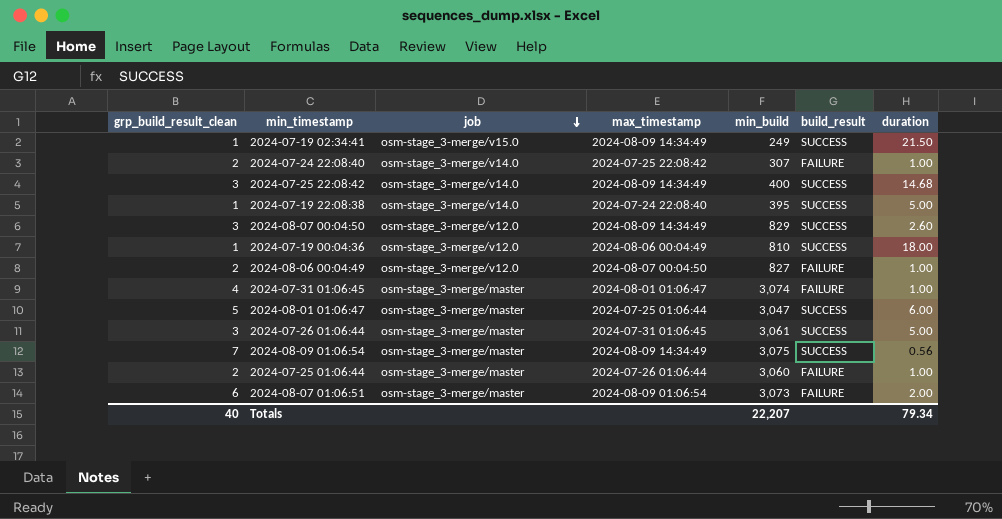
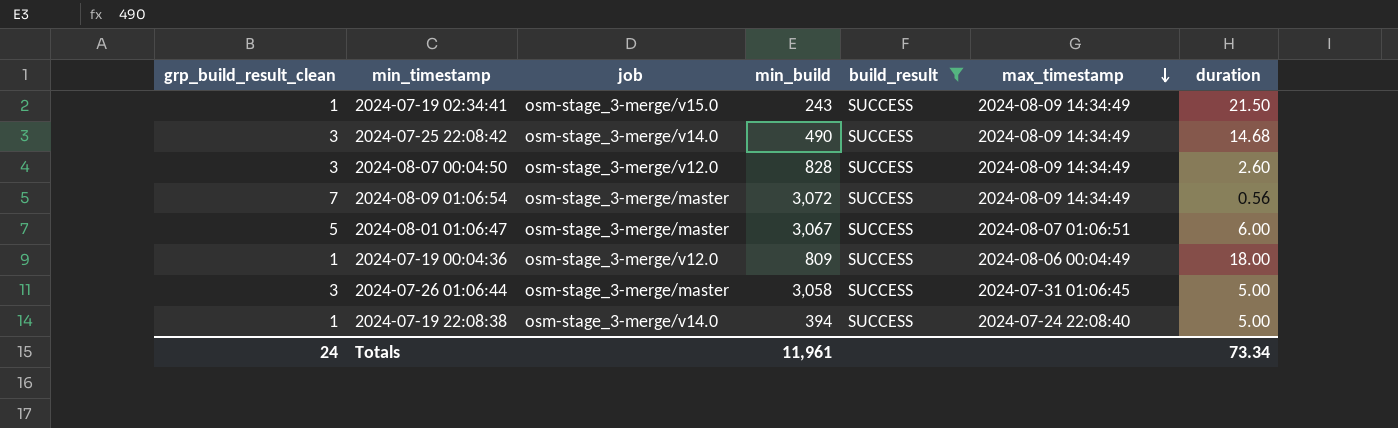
filter: none -> build_result = SUCCESS
row order: job descending -> max_timestamp descending
column max_timestamp | position: 4 -> 6
2024-07-19 02:34:41 | min_build: 249 -> 243
2024-07-25 22:08:42 | min_build: 400 -> 490
2024-08-07 00:04:50 | min_build: 829 -> 828
2024-08-09 01:06:54 | min_build: 3,075 -> 3,072
2024-08-01 01:06:47 | min_build: 3,047 -> 3,067
2024-08-01 01:06:47 | max_timestamp: 2024-07-25 01:06:44 -> 2024-08-07 01:06:51
2024-07-19 00:04:36 | min_build: 810 -> 809
2024-07-26 01:06:44 | min_build: 3,061 -> 3,058
2024-07-19 22:08:38 | min_build: 395 -> 394
Totals | grp_build_result_clean: 40 -> 24
Totals | min_build: 22,207 -> 11,961
Totals | duration: 79.34 -> 73.34

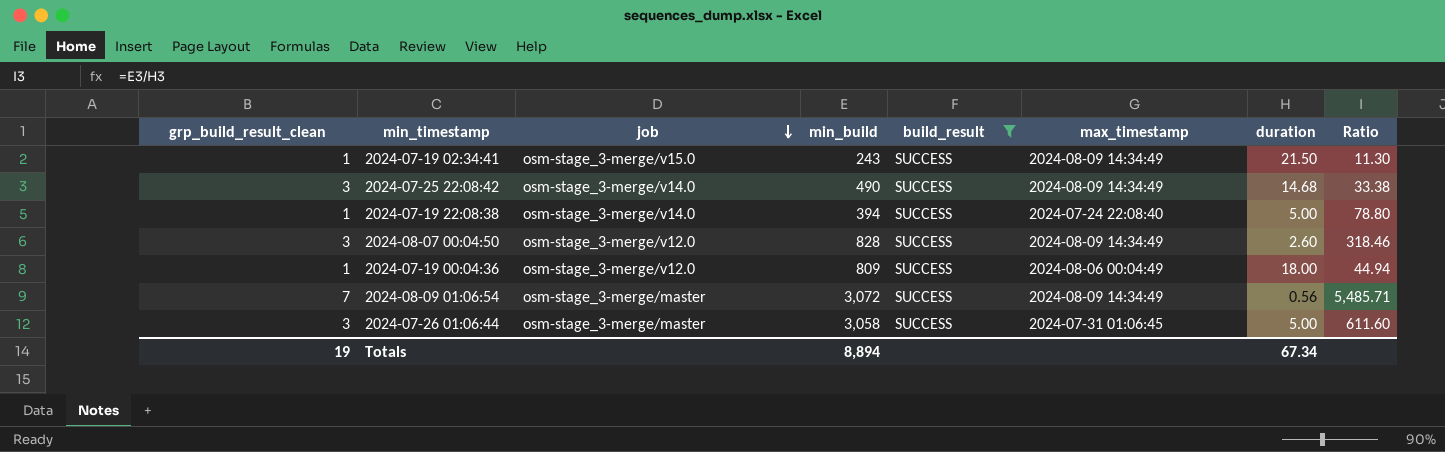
row order: max_timestamp descending -> job descending
column Ratio | formula: none -> [min_build] / [duration]
row 2024-08-01 01:06:47: 5 | osm-stage_3-merge/master | 3,067 | SUCCESS | 2024-08-07 01:06:51 | 6.00 -> none
Totals | grp_build_result_clean: 24 -> 19
Totals | min_build: 11,961 -> 8,894
Totals | duration: 73.34 -> 67.34

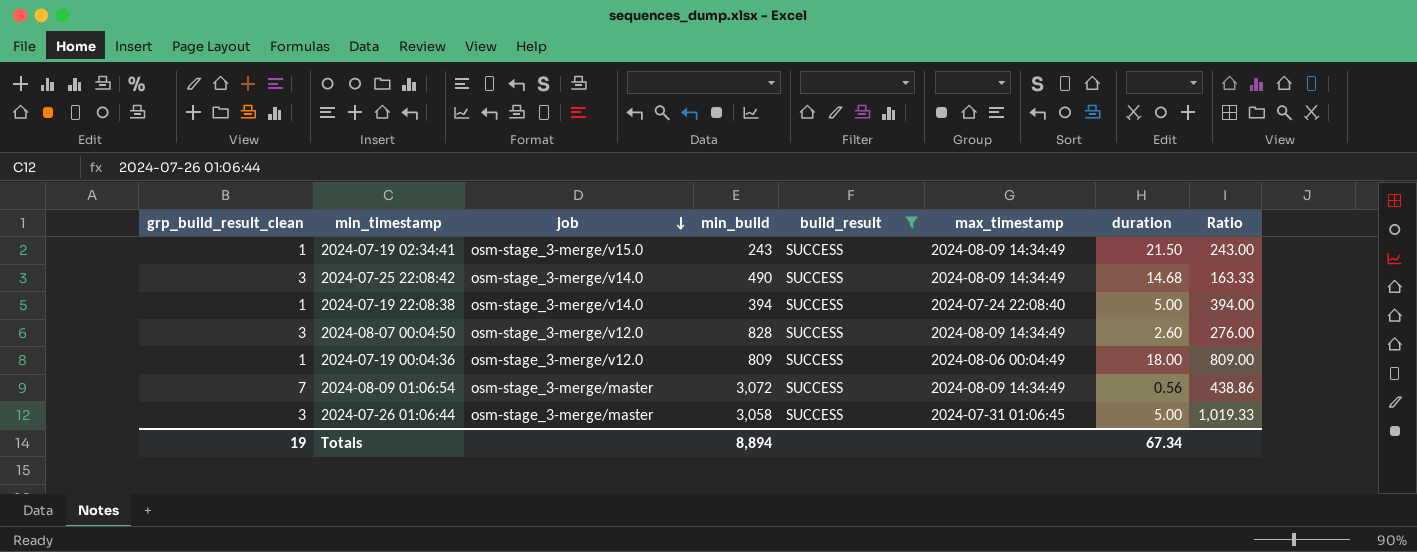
column Ratio | formula: [min_build] / [duration] -> [min_build] / [grp_build_result_clean]

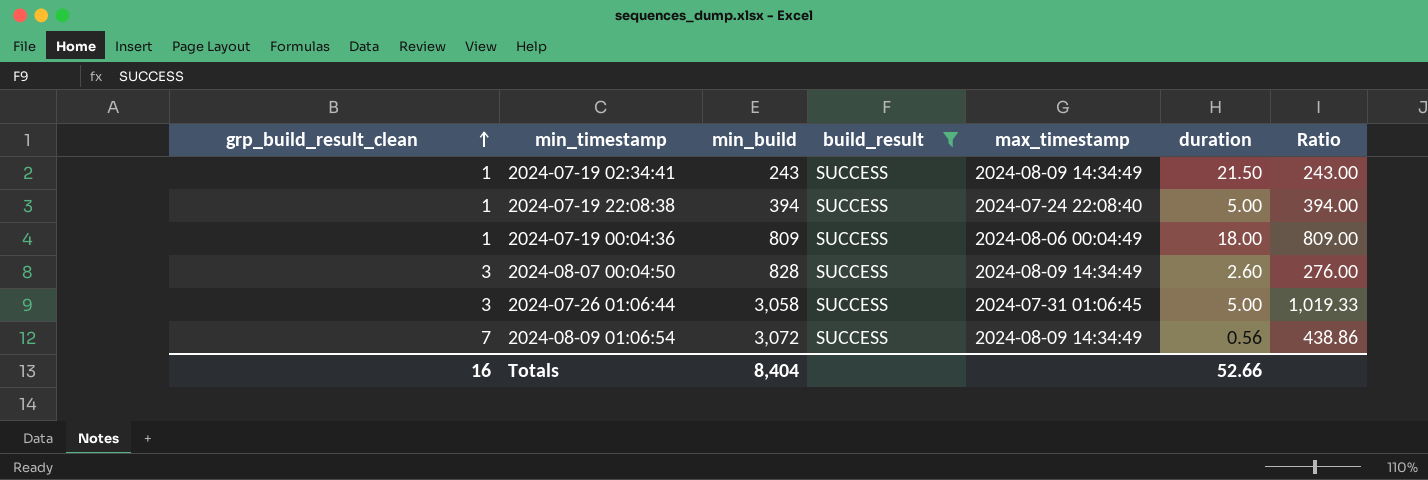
row order: job descending -> grp_build_result_clean ascending
column job | position: 3 -> none
row 2024-07-25 22:08:42: 3 | osm-stage_3-merge/v14.0 | 490 | SUCCESS | 2024-08-09 14:34:49 | 14.68 | 163.33 -> none
Totals | grp_build_result_clean: 19 -> 16
Totals | min_build: 8,894 -> 8,404
Totals | duration: 67.34 -> 52.66

